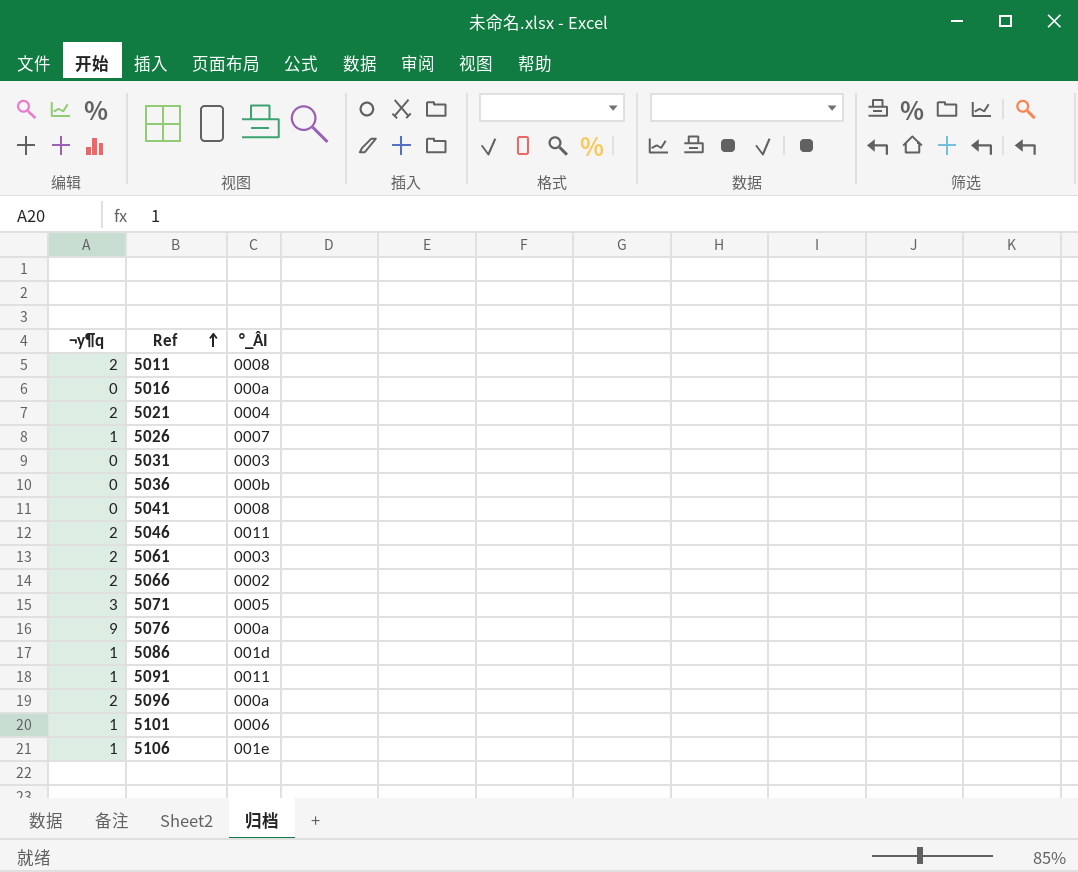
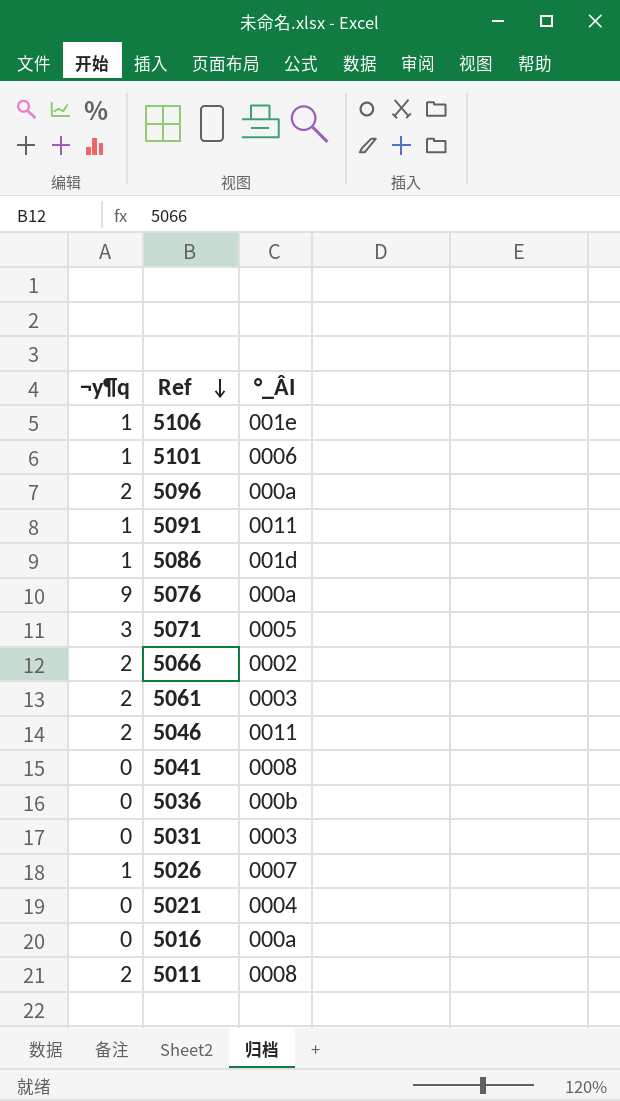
row order: Ref ascending -> Ref descending
5021 | ¬y¶q: 2 -> 0

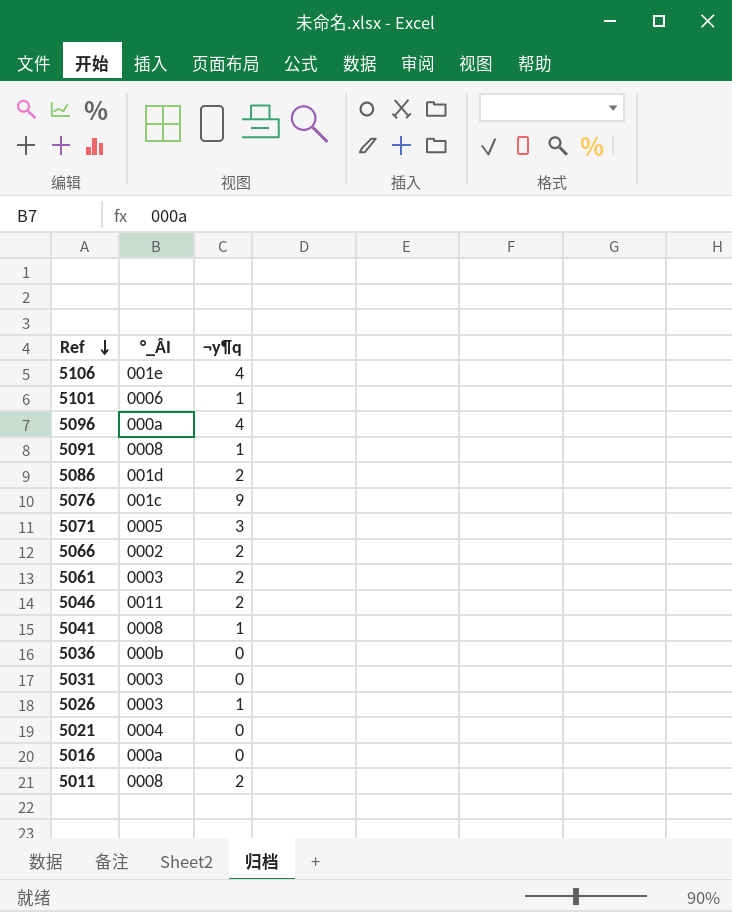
column ¬y¶q | position: 1 -> 3
5106 | ¬y¶q: 1 -> 4
5096 | ¬y¶q: 2 -> 4
5091 | °_ÂI: 0011 -> 0008
5086 | ¬y¶q: 1 -> 2
5076 | °_ÂI: 000a -> 001c
5041 | ¬y¶q: 0 -> 1
5026 | °_ÂI: 0007 -> 0003

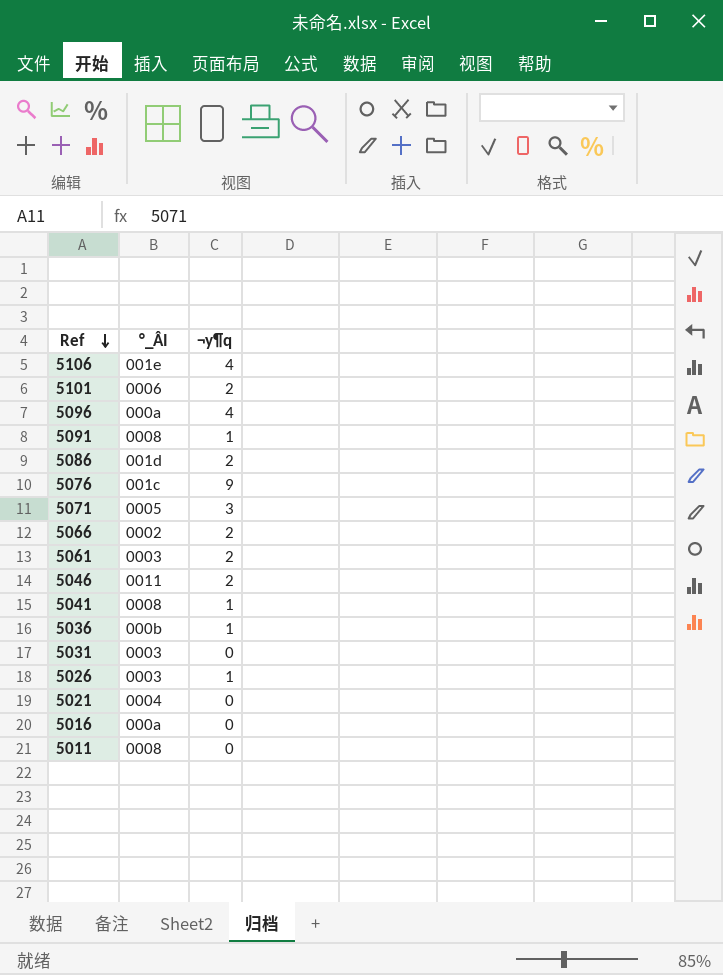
5101 | ¬y¶q: 1 -> 2
5036 | ¬y¶q: 0 -> 1
5011 | ¬y¶q: 2 -> 0

